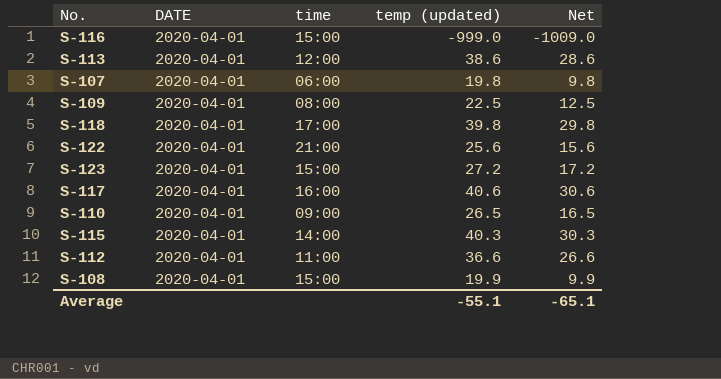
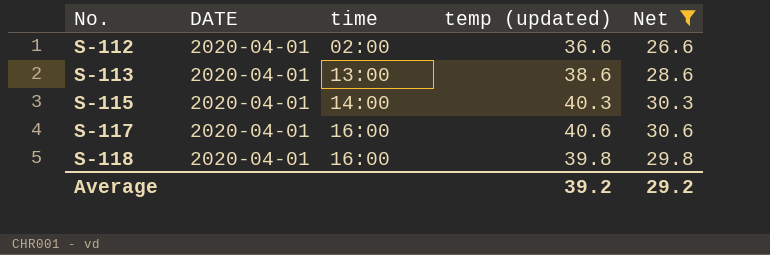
filter: none -> Net >= 26.6
row order: none -> No. ascending
S-112 | time: 11:00 -> 02:00
S-113 | time: 12:00 -> 13:00
S-118 | time: 17:00 -> 16:00
Average | temp (updated): -55.1 -> 39.2
Average | Net: -65.1 -> 29.2

